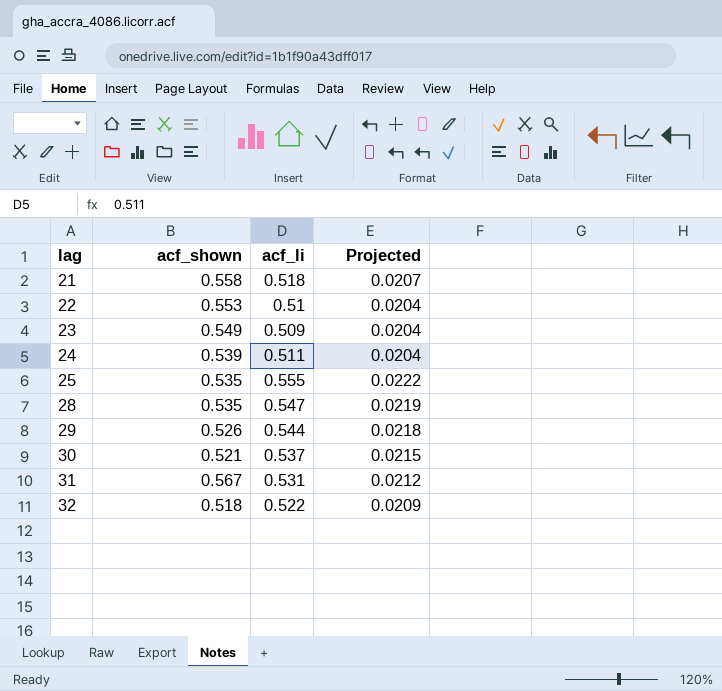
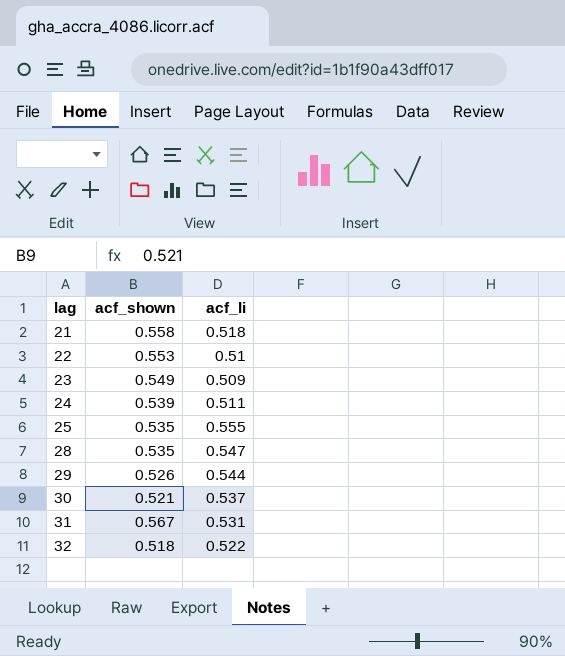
column Projected | formula: [acf_li] * 0.04 -> none

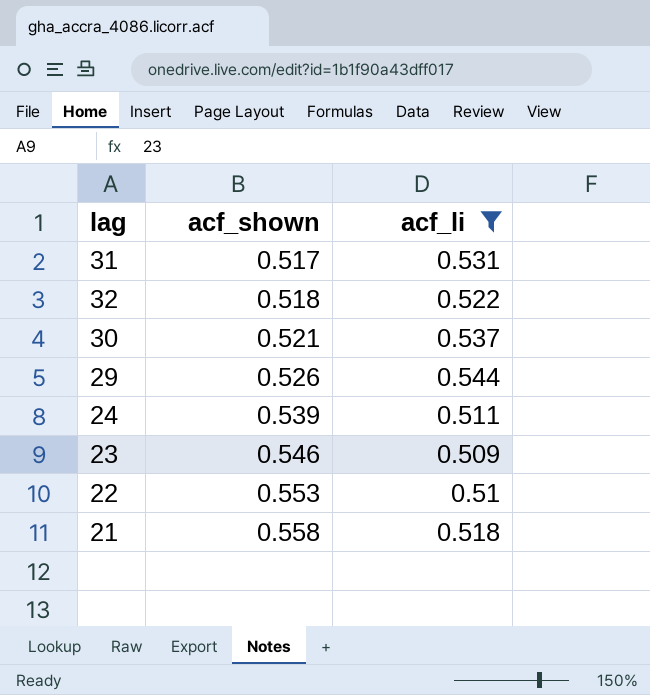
filter: none -> acf_li <= 0.544
row order: lag ascending -> acf_shown ascending
31 | acf_shown: 0.567 -> 0.517
23 | acf_shown: 0.549 -> 0.546

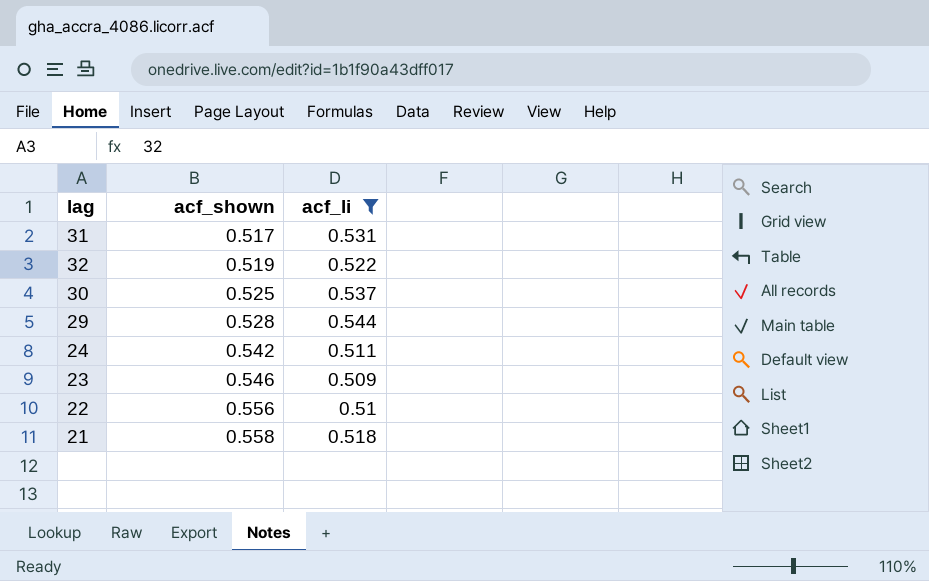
32 | acf_shown: 0.518 -> 0.519
30 | acf_shown: 0.521 -> 0.525
29 | acf_shown: 0.526 -> 0.528
24 | acf_shown: 0.539 -> 0.542
22 | acf_shown: 0.553 -> 0.556

